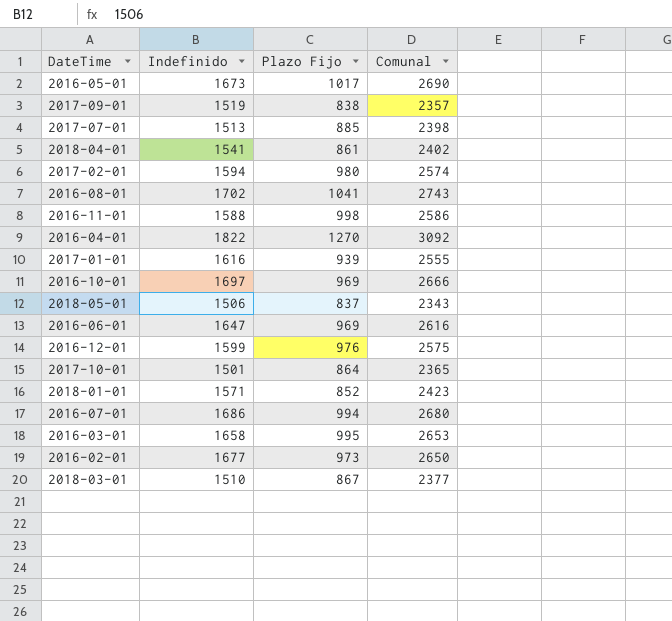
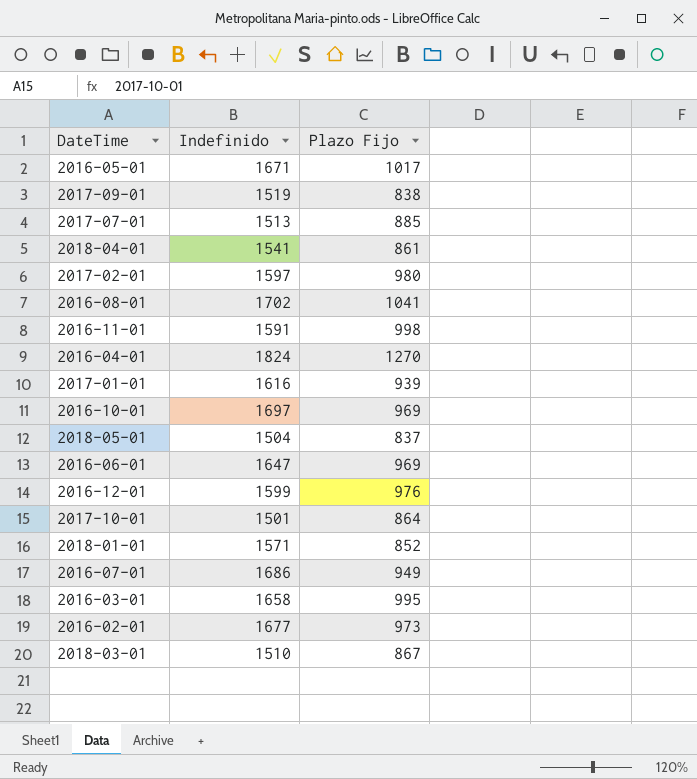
column Comunal | formula: [Indefinido] + [Plazo Fijo] -> none
2016-05-01 | Indefinido: 1673 -> 1671
2017-02-01 | Indefinido: 1594 -> 1597
2016-11-01 | Indefinido: 1588 -> 1591
2016-04-01 | Indefinido: 1822 -> 1824
2018-05-01 | Indefinido: 1506 -> 1504
2016-07-01 | Plazo Fijo: 994 -> 949

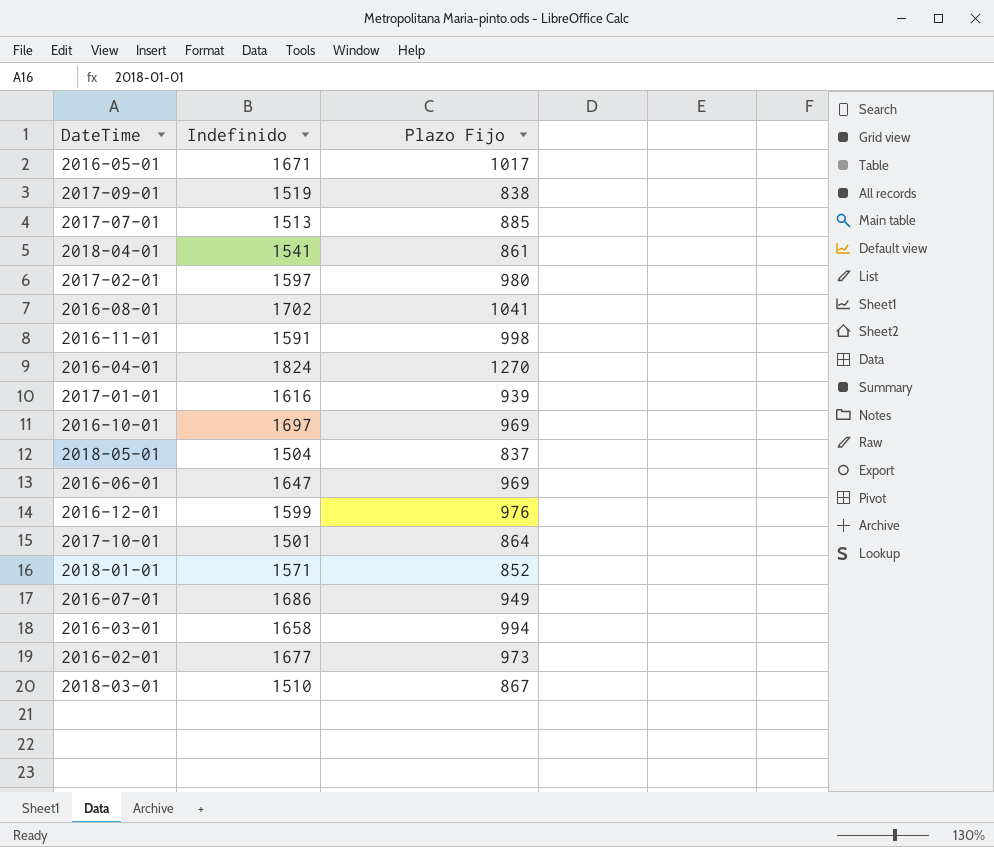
2016-03-01 | Plazo Fijo: 995 -> 994

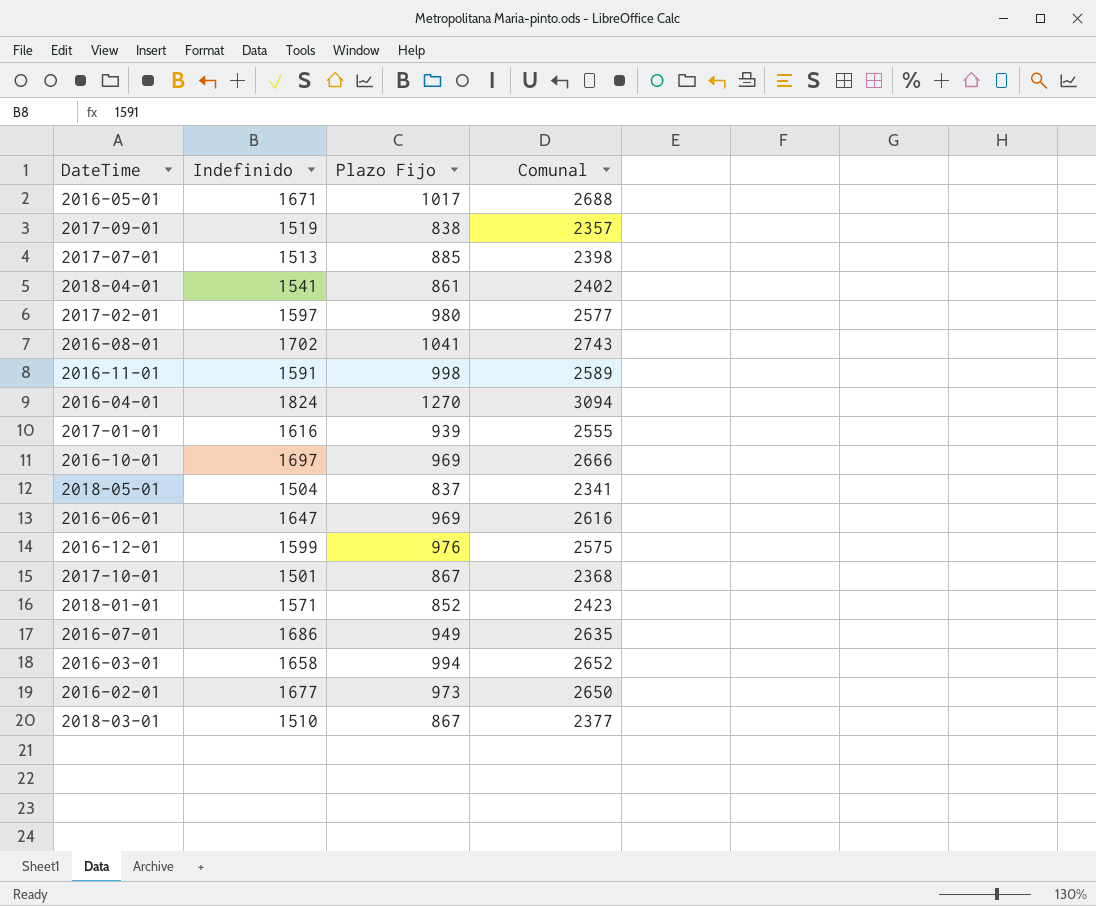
column Comunal | formula: none -> [Indefinido] + [Plazo Fijo]
2017-10-01 | Plazo Fijo: 864 -> 867

